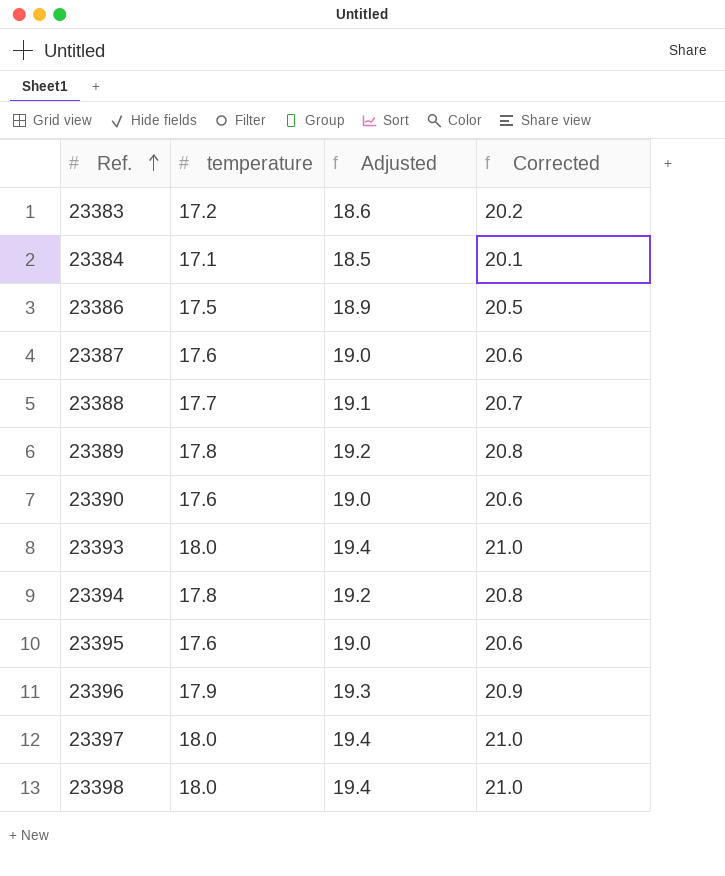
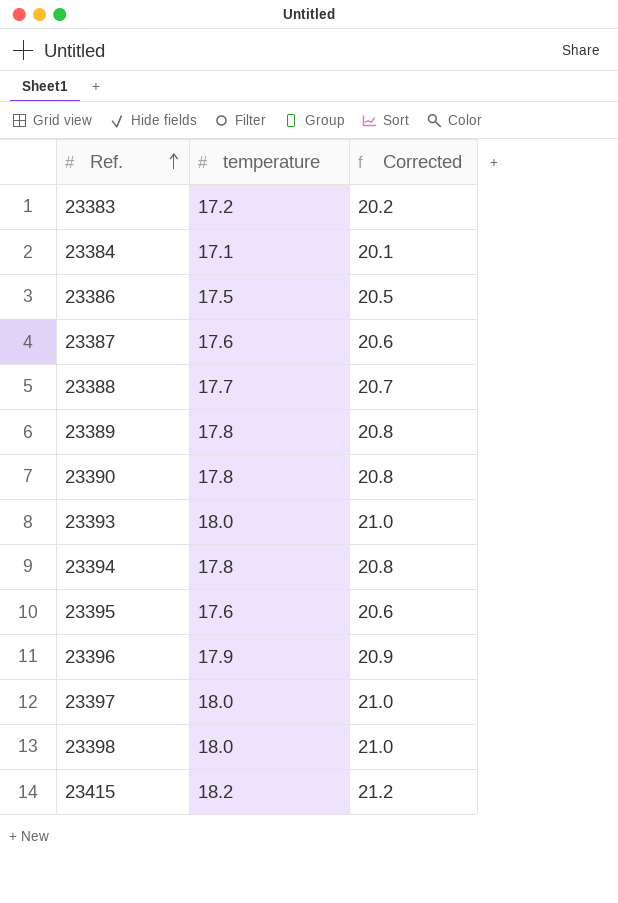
column Adjusted | formula: [temperature] * 1.08 -> none
23390 | temperature: 17.6 -> 17.8
23390 | Corrected: 20.6 -> 20.8
row 23415: none -> 18.2 | 21.2

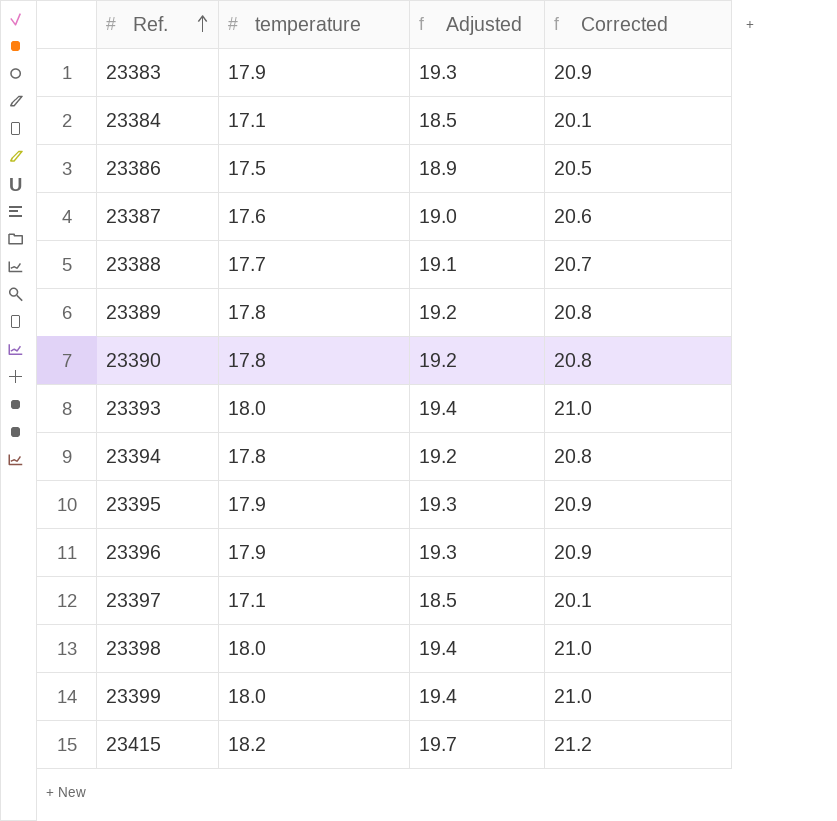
column Adjusted | formula: none -> [temperature] * 1.08
23383 | temperature: 17.2 -> 17.9
23383 | Corrected: 20.2 -> 20.9
23395 | temperature: 17.6 -> 17.9
23395 | Corrected: 20.6 -> 20.9
23397 | temperature: 18.0 -> 17.1
23397 | Corrected: 21.0 -> 20.1
row 23399: none -> 18.0 | 19.4 | 21.0

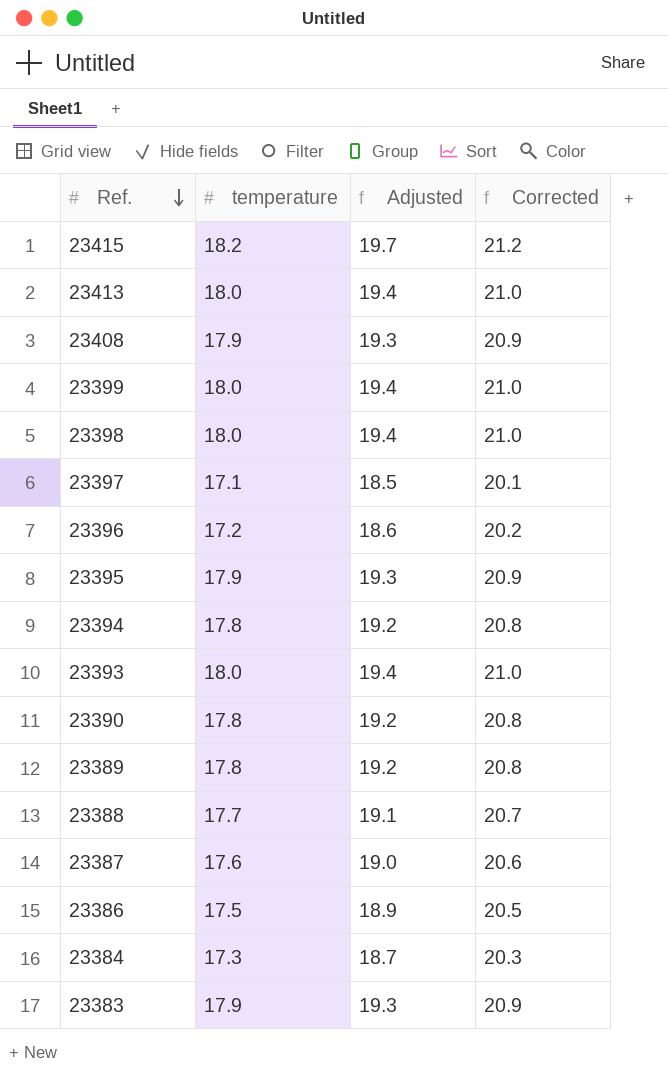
row order: Ref. ascending -> Ref. descending
row 23413: none -> 18.0 | 19.4 | 21.0
row 23408: none -> 17.9 | 19.3 | 20.9
23396 | temperature: 17.9 -> 17.2
23396 | Adjusted: 19.3 -> 18.6
23396 | Corrected: 20.9 -> 20.2
23384 | temperature: 17.1 -> 17.3
23384 | Adjusted: 18.5 -> 18.7
23384 | Corrected: 20.1 -> 20.3

